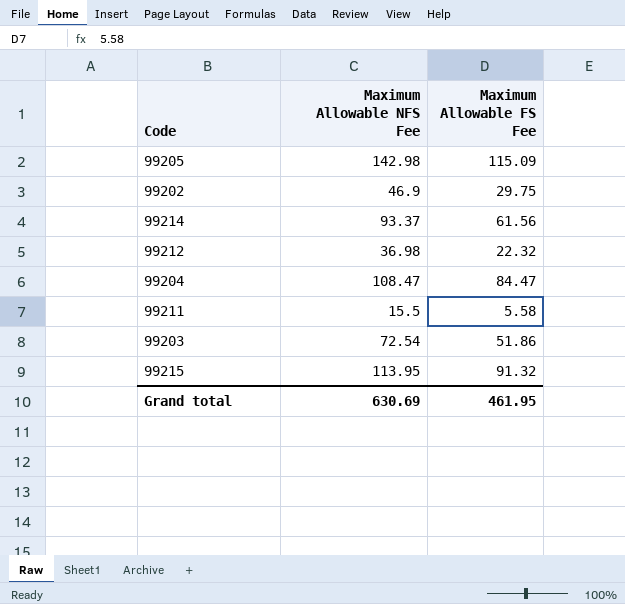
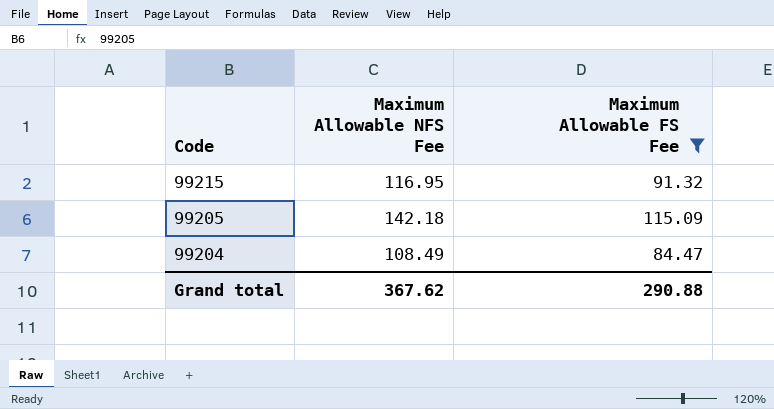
filter: none -> Maximum Allowable FS Fee >= 84.47
row order: none -> Code descending
99215 | Maximum Allowable NFS Fee: 113.95 -> 116.95
99205 | Maximum Allowable NFS Fee: 142.98 -> 142.18
99204 | Maximum Allowable NFS Fee: 108.47 -> 108.49
Grand total | Maximum Allowable NFS Fee: 630.69 -> 367.62
Grand total | Maximum Allowable FS Fee: 461.95 -> 290.88

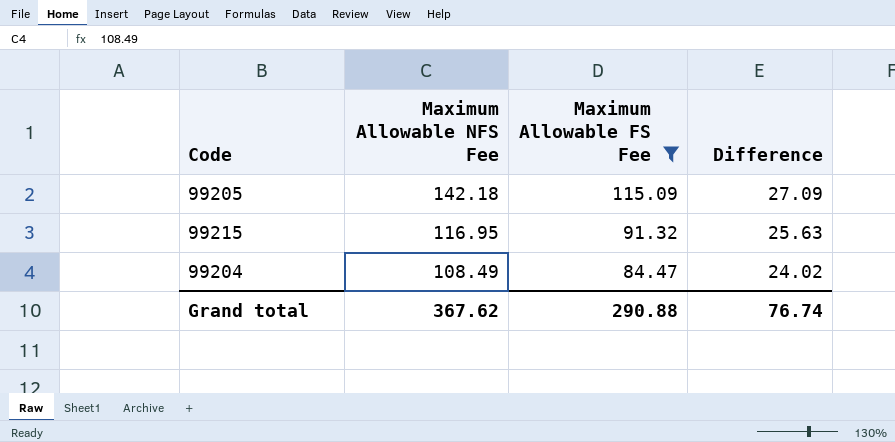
row order: Code descending -> Maximum Allowable NFS Fee descending
column Difference | formula: none -> [Maximum Allowable NFS Fee] - [Maximum Allowable FS Fee]

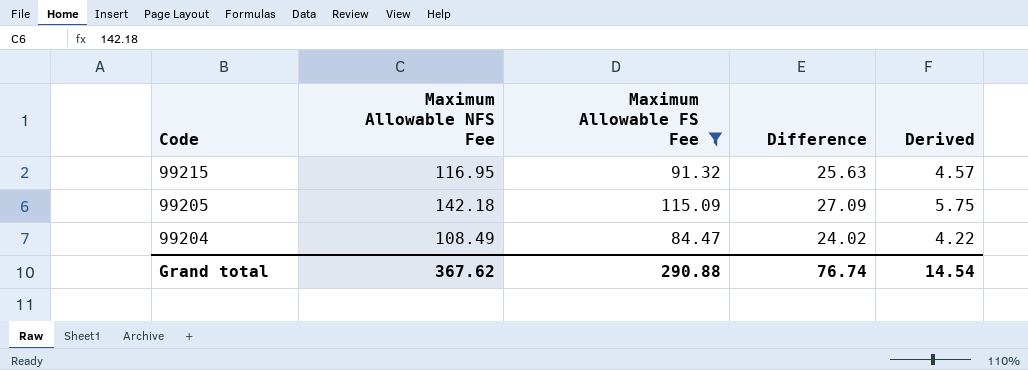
row order: Maximum Allowable NFS Fee descending -> Code descending
column Derived | formula: none -> [Maximum Allowable FS Fee] * 0.05

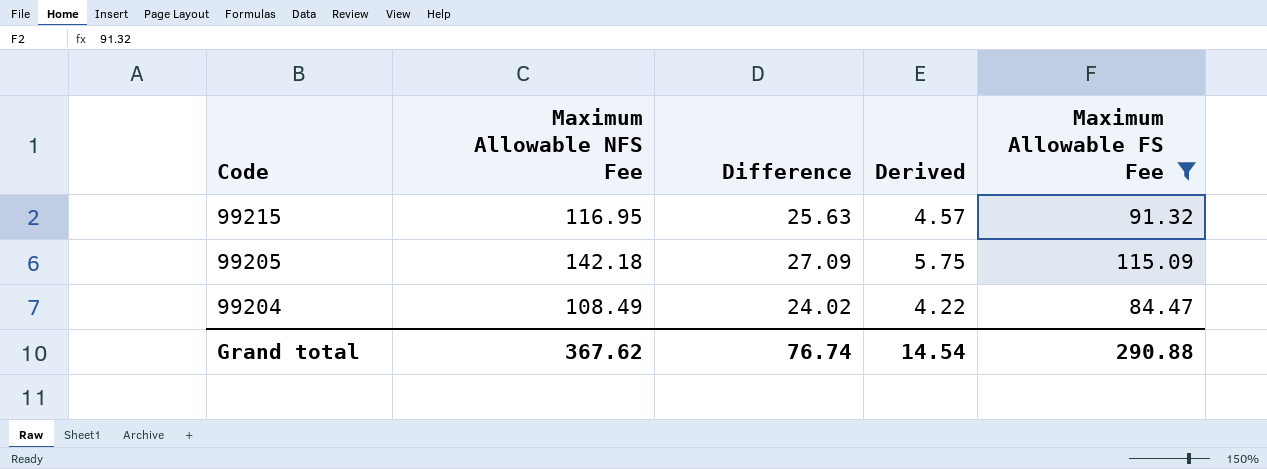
column Maximum Allowable FS Fee | position: 3 -> 5

